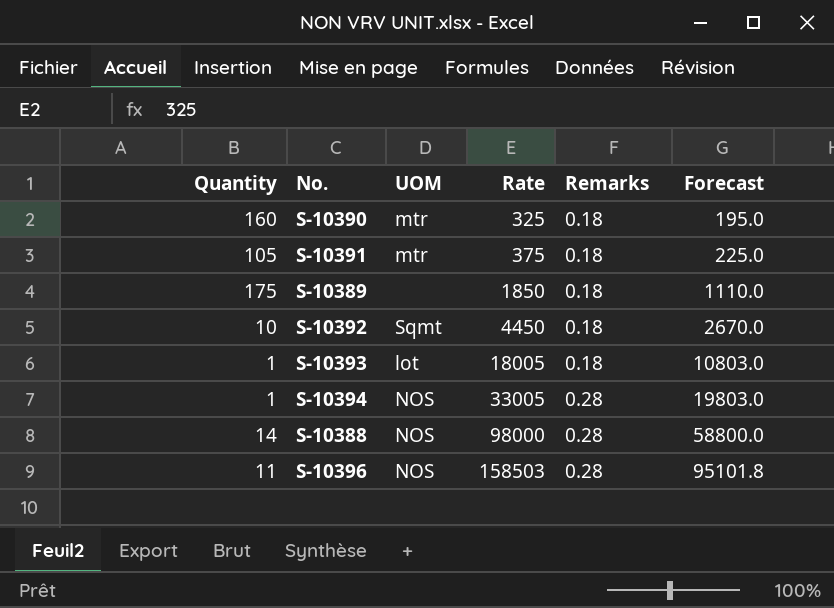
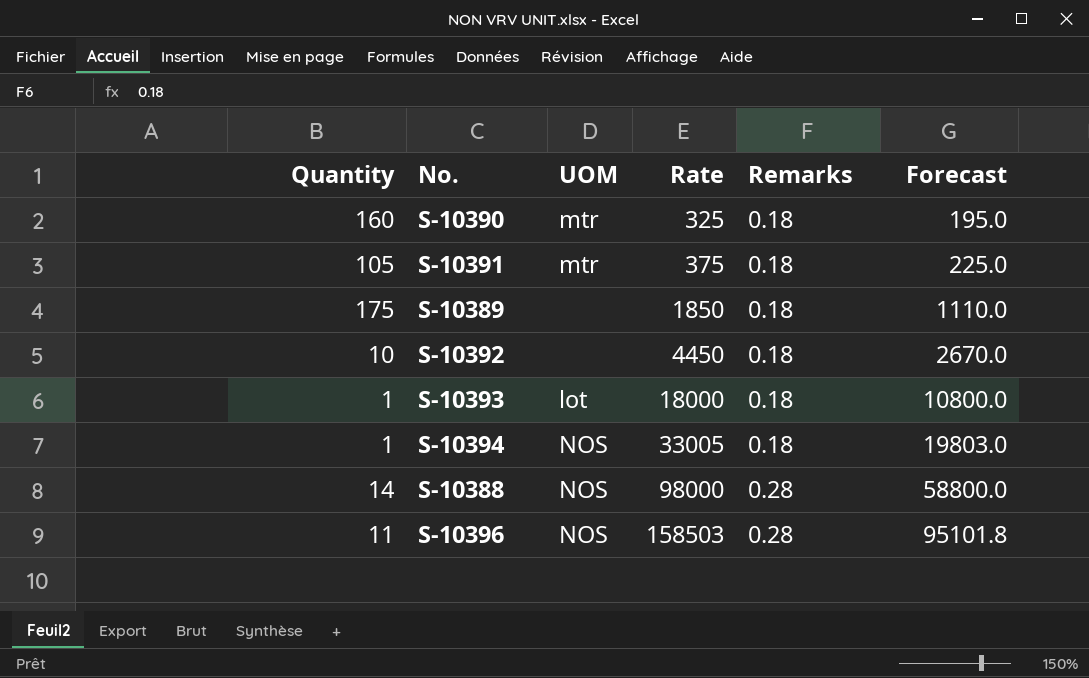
S-10392 | UOM: Sqmt -> none
S-10393 | Rate: 18005 -> 18000
S-10393 | Forecast: 10803.0 -> 10800.0
S-10394 | Remarks: 0.28 -> 0.18

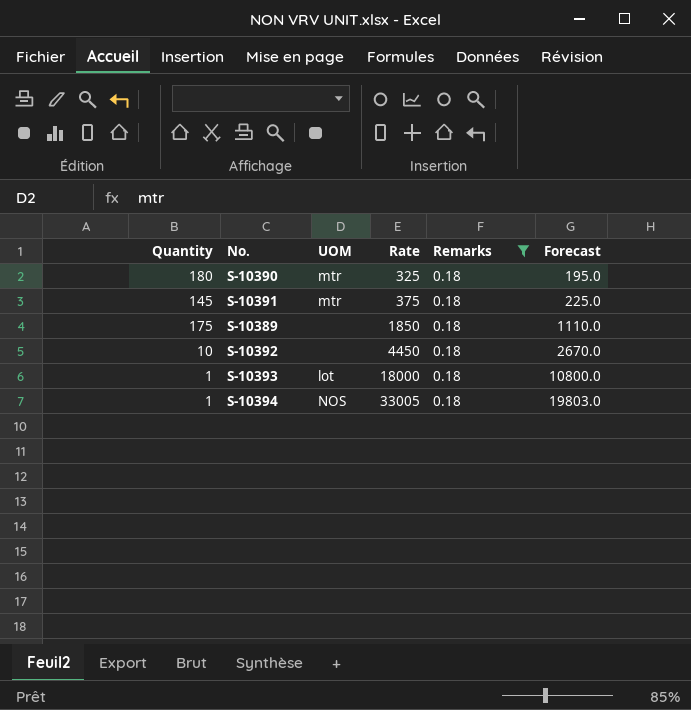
filter: none -> Remarks = 0.18
S-10390 | Quantity: 160 -> 180
S-10391 | Quantity: 105 -> 145

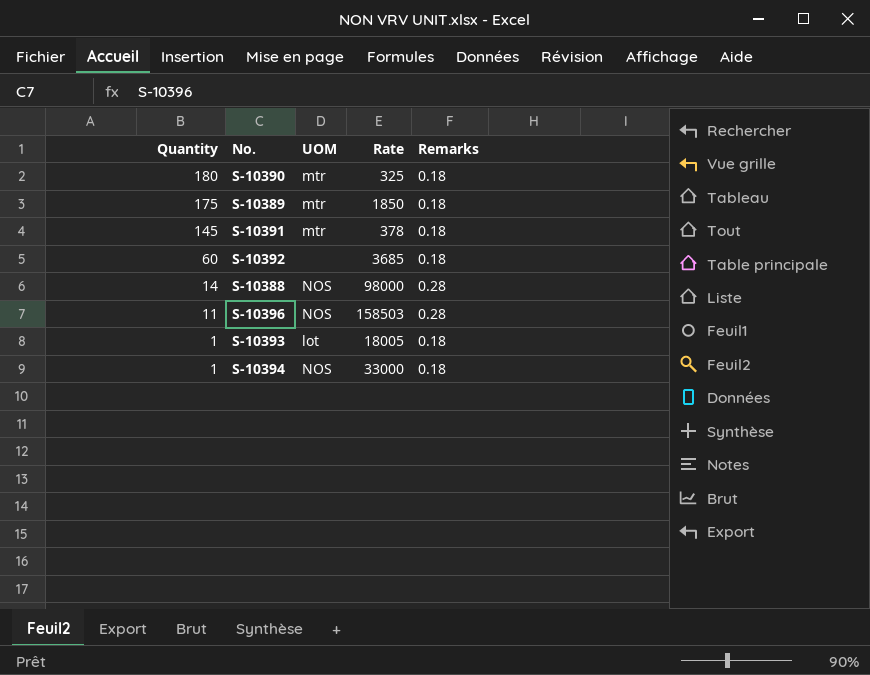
filter: Remarks = 0.18 -> none
row order: Rate ascending -> Quantity descending
column Forecast | formula: [Rate] * 0.6 -> none
S-10389 | UOM: none -> mtr
S-10391 | Rate: 375 -> 378
S-10392 | Quantity: 10 -> 60
S-10392 | Rate: 4450 -> 3685
S-10393 | Rate: 18000 -> 18005
S-10394 | Rate: 33005 -> 33000

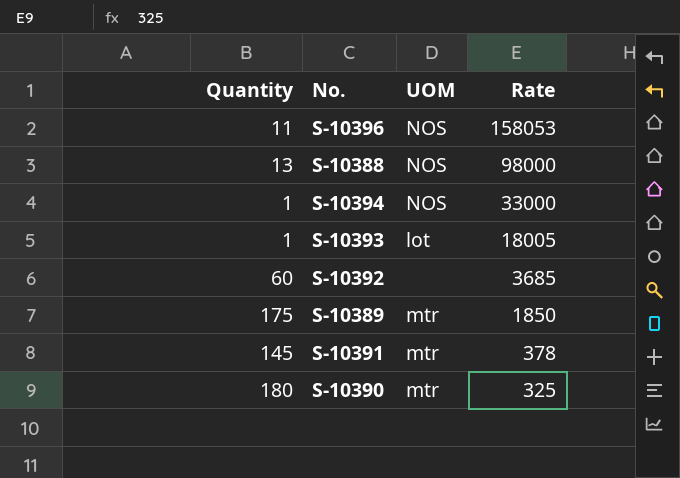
row order: Quantity descending -> Rate descending
column Remarks | position: 5 -> none
S-10396 | Rate: 158503 -> 158053
S-10388 | Quantity: 14 -> 13

